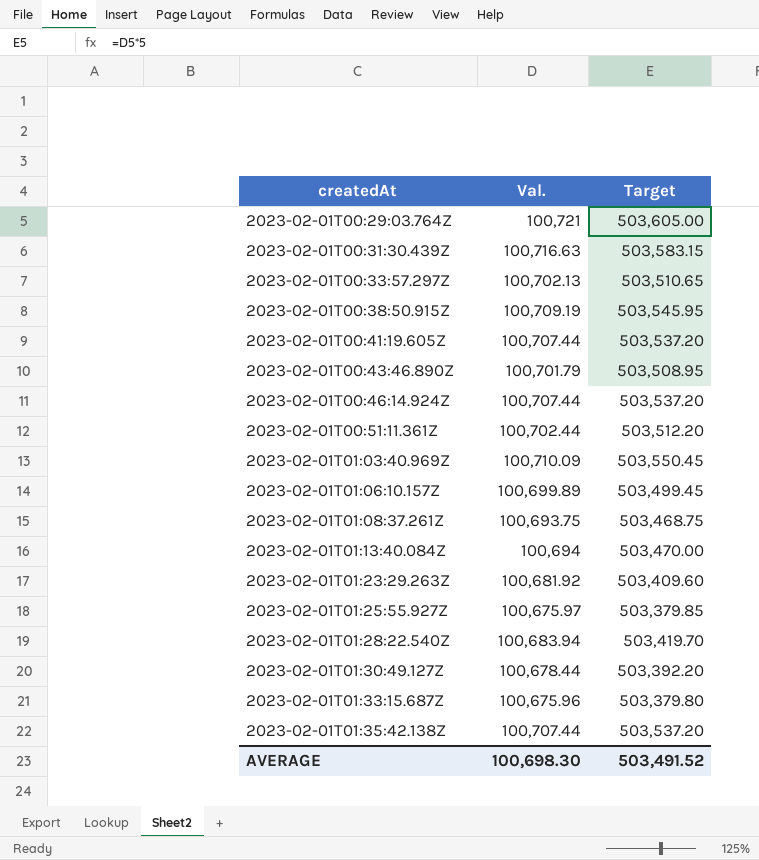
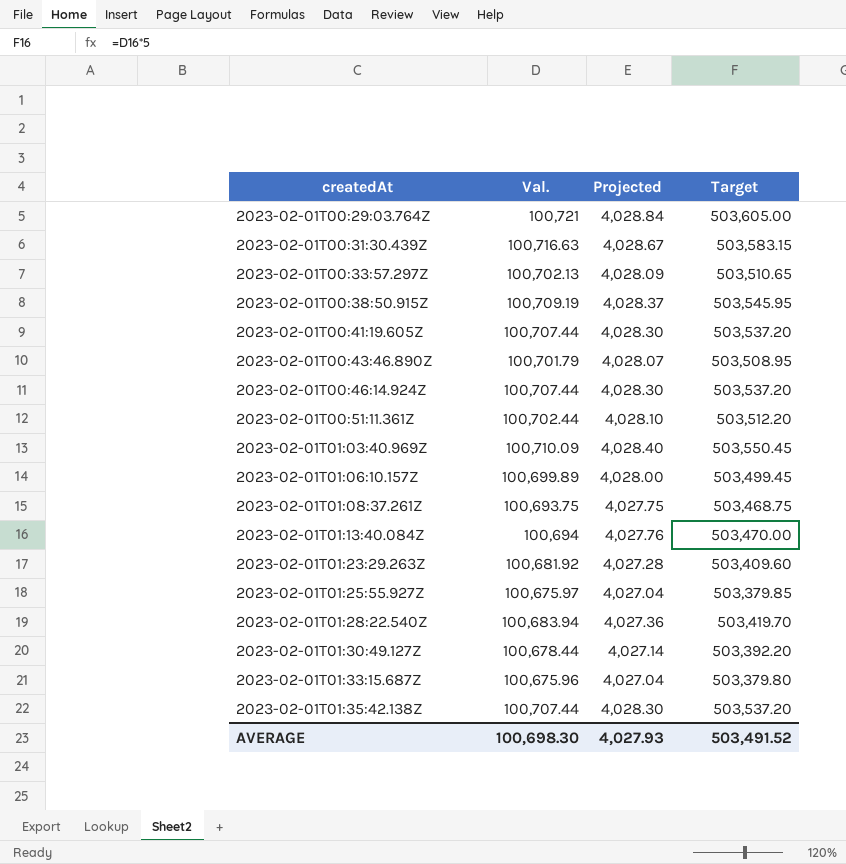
column Projected | formula: none -> [Val.] * 0.04

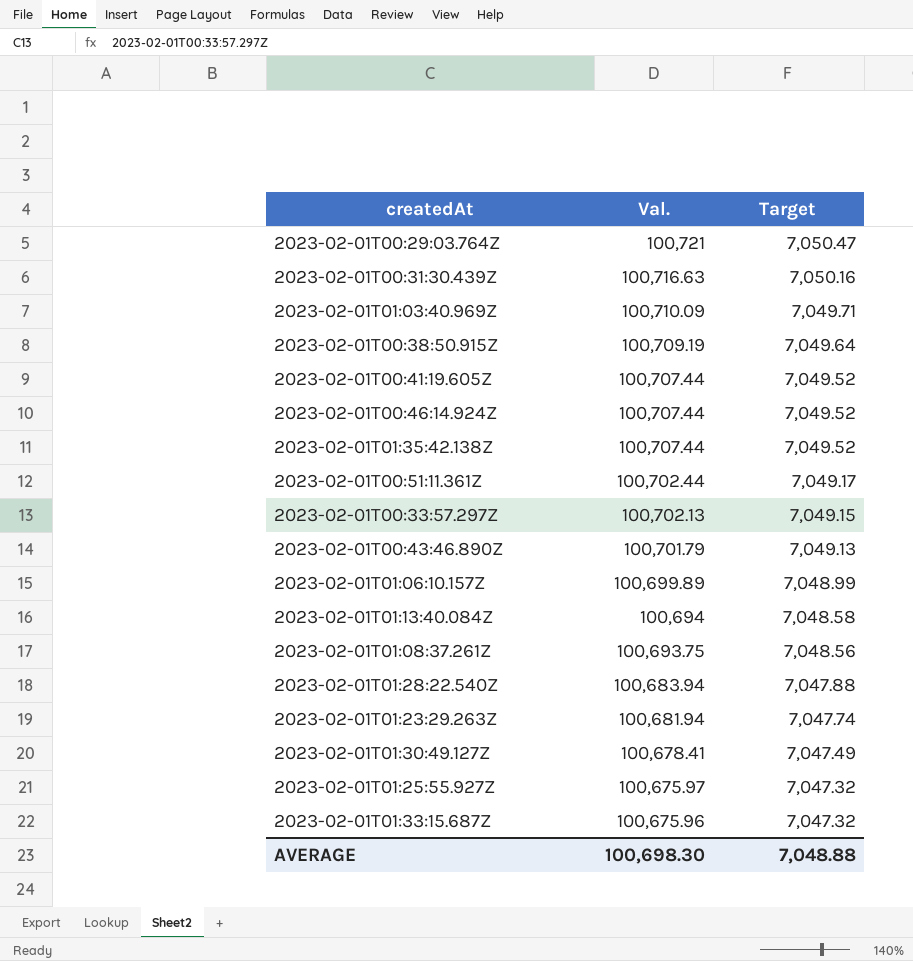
row order: createdAt ascending -> Val. descending
column Projected | formula: [Val.] * 0.04 -> none
column Target | formula: [Val.] * 5 -> [Val.] * 0.07
2023-02-01T01:23:29.263Z | Val.: 100,681.92 -> 100,681.94
2023-02-01T01:30:49.127Z | Val.: 100,678.44 -> 100,678.41
AVERAGE | Target: 503,491.52 -> 7,048.88

